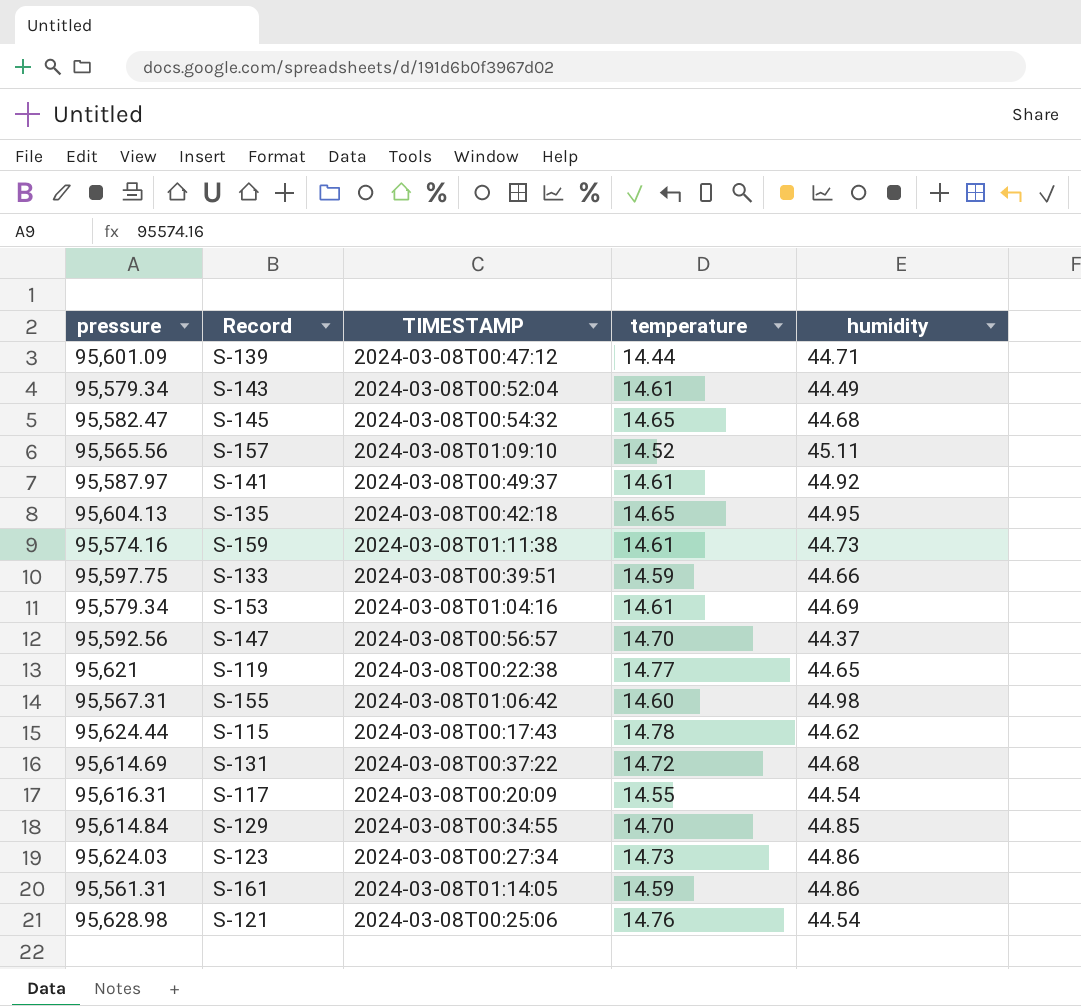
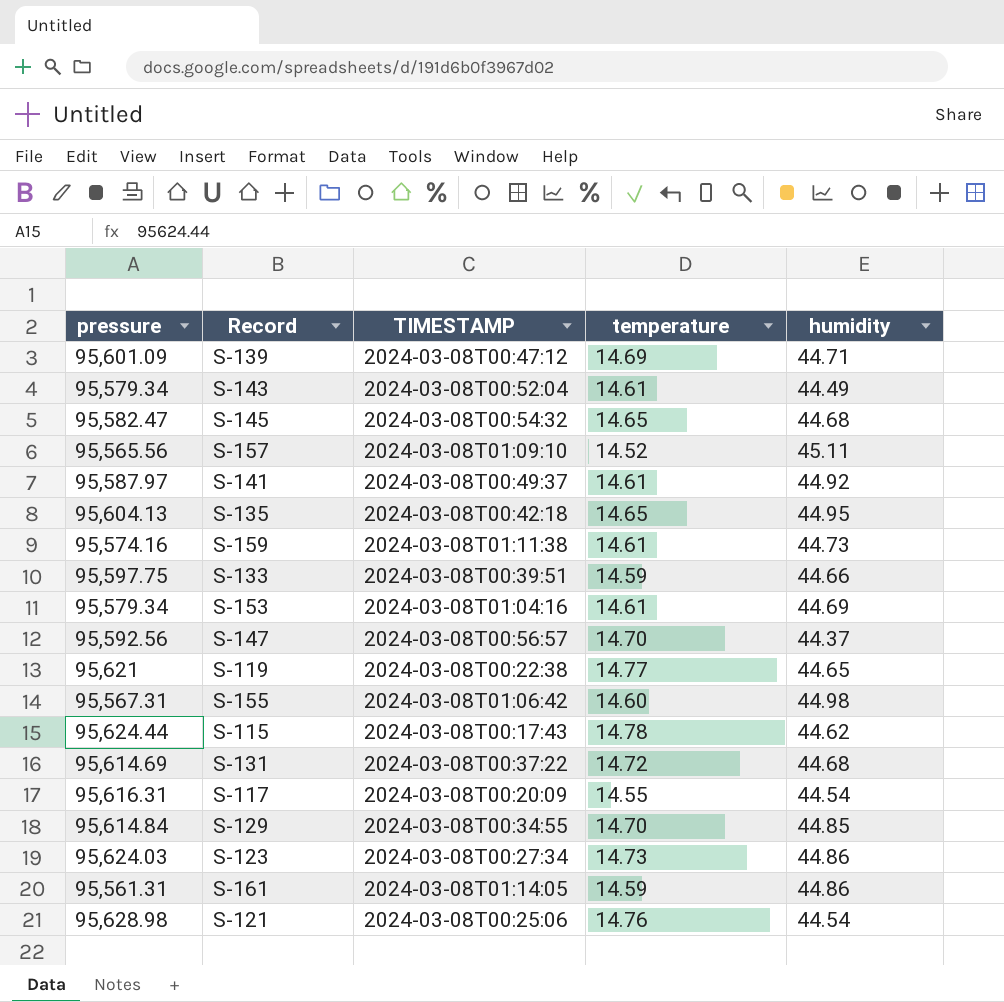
S-139 | temperature: 14.44 -> 14.69

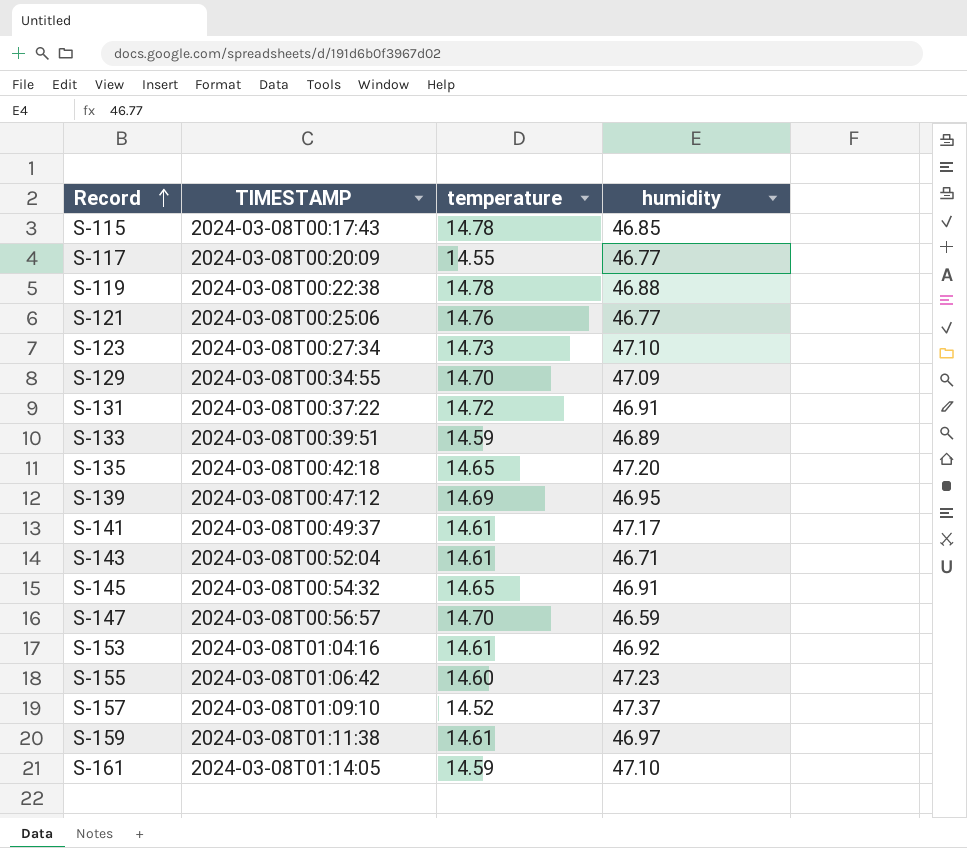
row order: none -> Record ascending
column pressure | position: 1 -> none
S-115 | humidity: 44.62 -> 46.85
S-117 | humidity: 44.54 -> 46.77
S-119 | temperature: 14.77 -> 14.78
S-119 | humidity: 44.65 -> 46.88
S-121 | humidity: 44.54 -> 46.77
S-123 | humidity: 44.86 -> 47.10
S-129 | humidity: 44.85 -> 47.09
S-131 | humidity: 44.68 -> 46.91
S-133 | humidity: 44.66 -> 46.89
S-135 | humidity: 44.95 -> 47.20
S-139 | humidity: 44.71 -> 46.95
S-141 | humidity: 44.92 -> 47.17
S-143 | humidity: 44.49 -> 46.71
S-145 | humidity: 44.68 -> 46.91
S-147 | humidity: 44.37 -> 46.59
S-153 | humidity: 44.69 -> 46.92
S-155 | humidity: 44.98 -> 47.23
S-157 | humidity: 45.11 -> 47.37
S-159 | humidity: 44.73 -> 46.97
S-161 | humidity: 44.86 -> 47.10

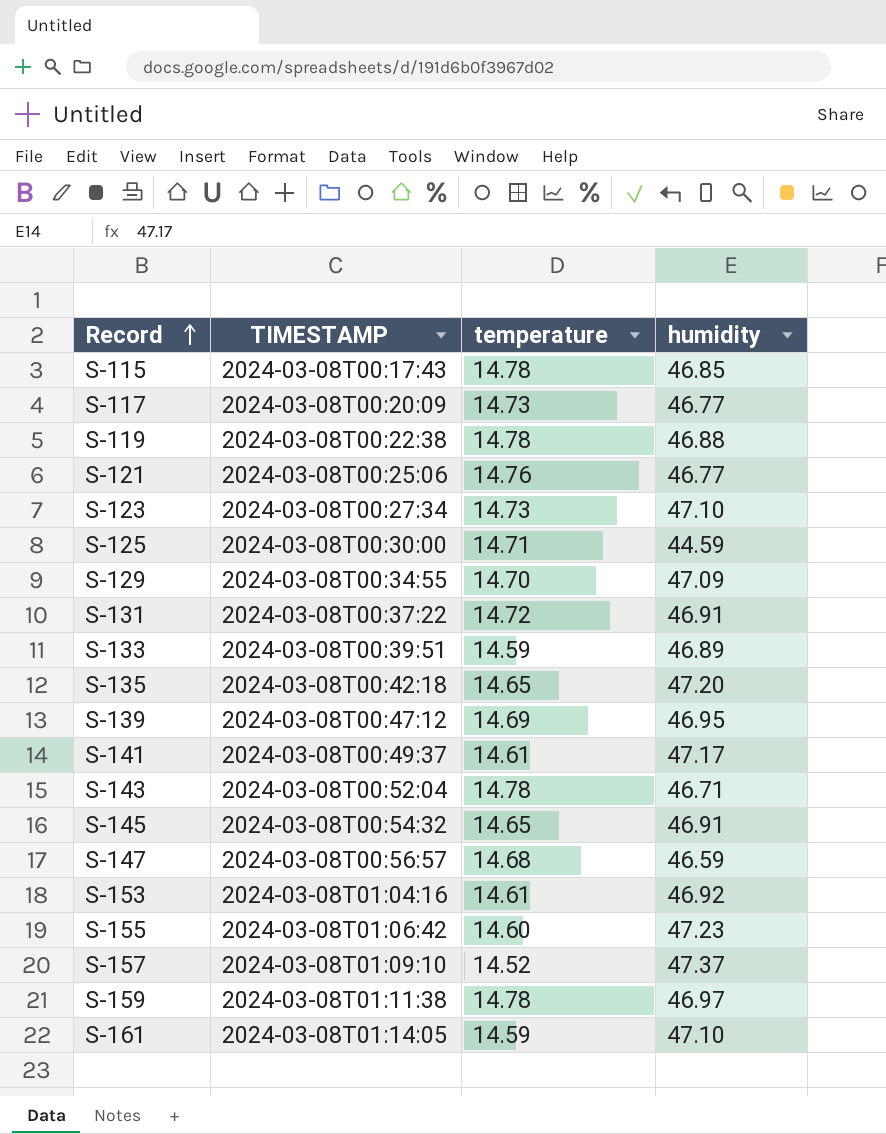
S-117 | temperature: 14.55 -> 14.73
row S-125: none -> 2024-03-08T00:30:00 | 14.71 | 44.59
S-143 | temperature: 14.61 -> 14.78
S-147 | temperature: 14.70 -> 14.68
S-159 | temperature: 14.61 -> 14.78

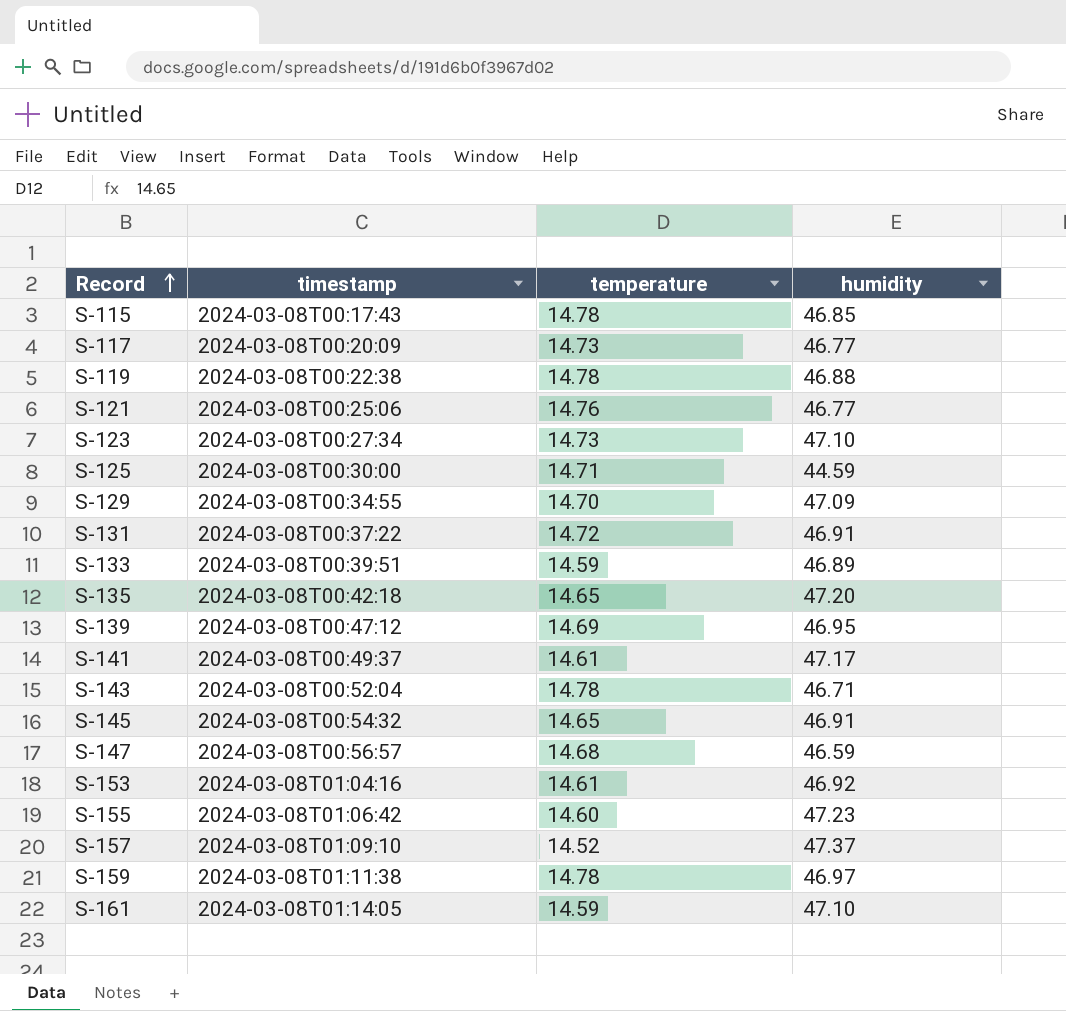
column name: TIMESTAMP -> timestamp

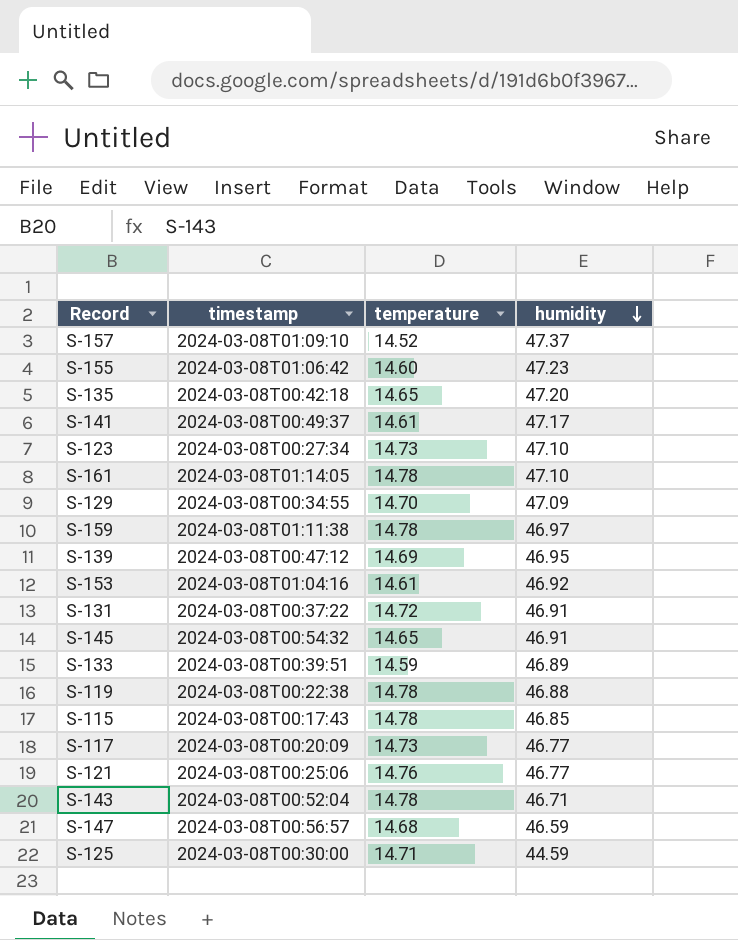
row order: Record ascending -> humidity descending
S-161 | temperature: 14.59 -> 14.78

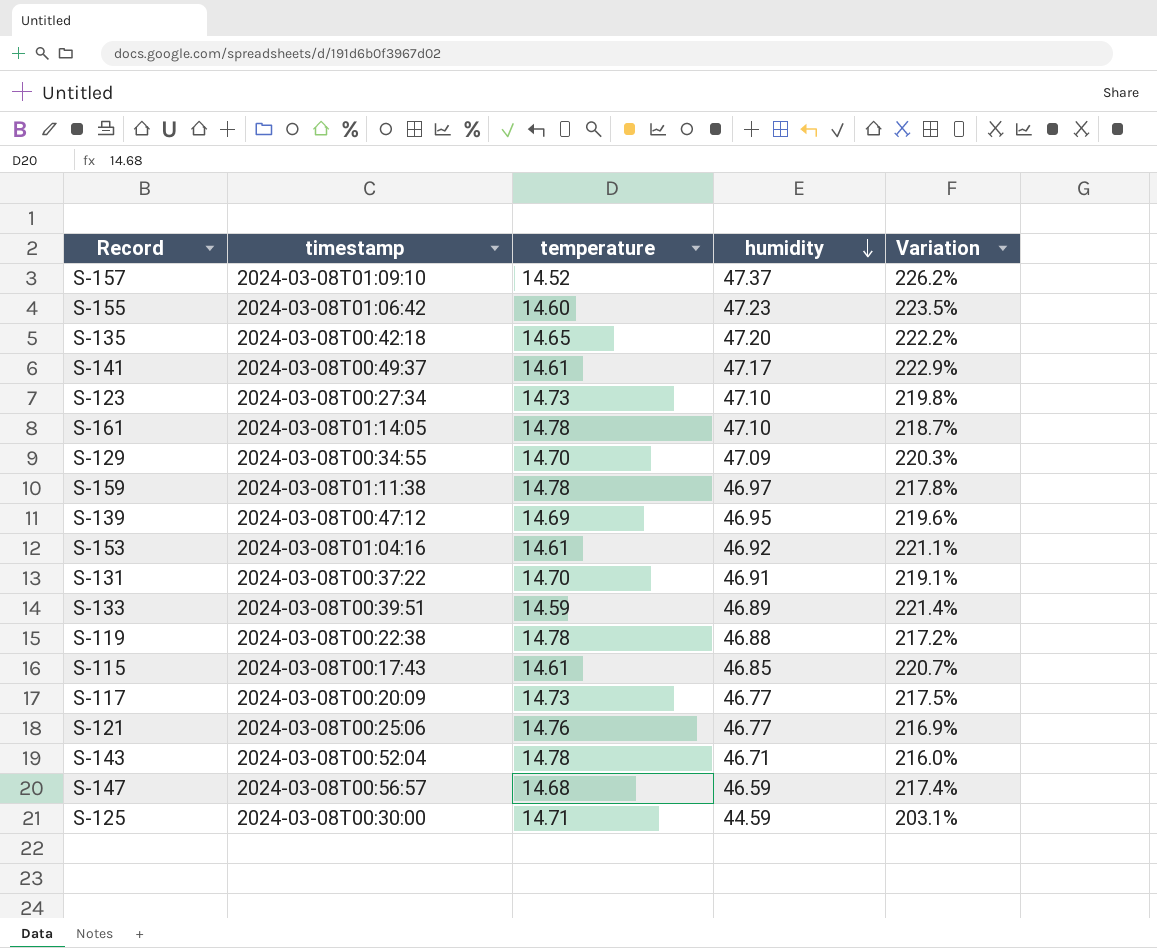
column Variation | formula: none -> ([humidity] - [temperature]) / [temperature]
row S-145: 2024-03-08T00:54:32 | 14.65 | 46.91 -> none
S-131 | temperature: 14.72 -> 14.70
S-115 | temperature: 14.78 -> 14.61

